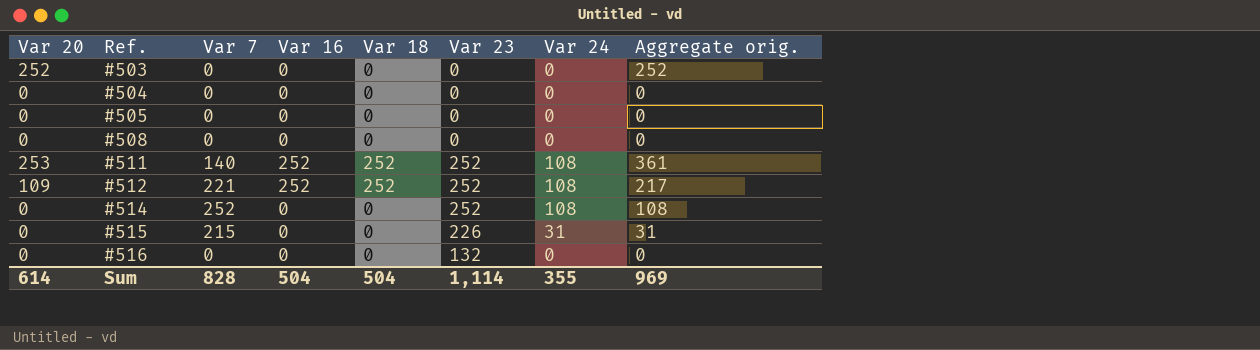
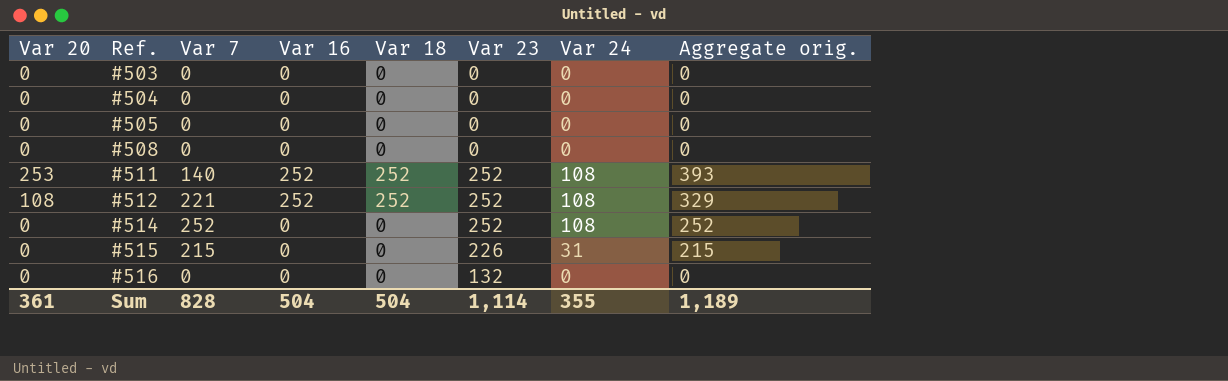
column Aggregate orig. | formula: [Var 20] + [Var 24] -> [Var 20] + [Var 7]
#503 | Var 20: 252 -> 0
#512 | Var 20: 109 -> 108
Sum | Var 20: 614 -> 361
Sum | Aggregate orig.: 969 -> 1,189

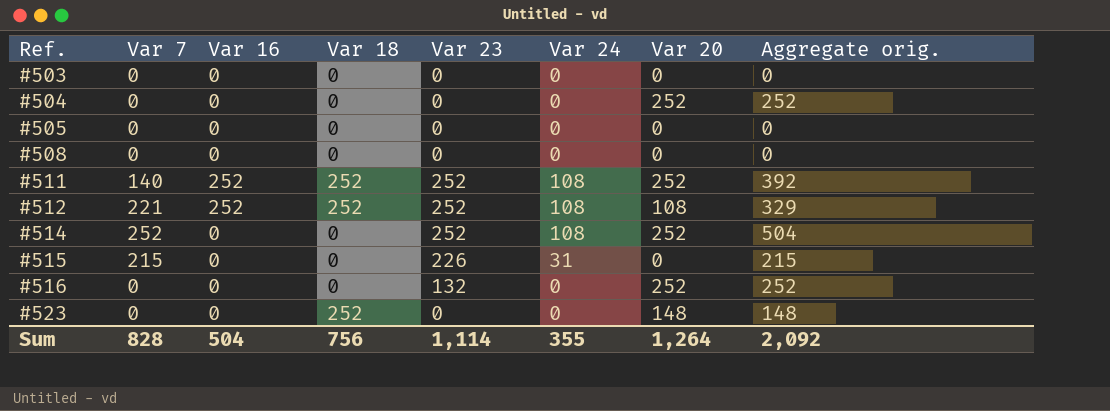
column Var 20 | position: 1 -> 7
#504 | Var 20: 0 -> 252
#504 | Aggregate orig.: 0 -> 252
#511 | Var 20: 253 -> 252
#511 | Aggregate orig.: 393 -> 392
#514 | Var 20: 0 -> 252
#514 | Aggregate orig.: 252 -> 504
#516 | Var 20: 0 -> 252
#516 | Aggregate orig.: 0 -> 252
row #523: none -> 0 | 0 | 252 | 0 | 0 | 148 | 148
Sum | Var 18: 504 -> 756
Sum | Var 20: 361 -> 1,264
Sum | Aggregate orig.: 1,189 -> 2,092

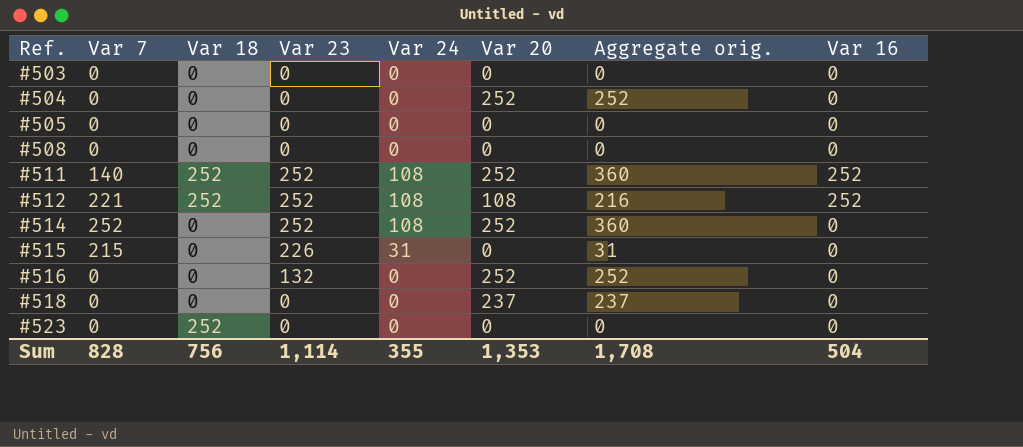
column Aggregate orig. | formula: [Var 7] + [Var 20] -> [Var 24] + [Var 20]
column Var 16 | position: 3 -> 8
row #518: none -> 0 | 0 | 0 | 0 | 237 | 237 | 0
#523 | Var 20: 148 -> 0
Sum | Var 20: 1,264 -> 1,353
Sum | Aggregate orig.: 2,092 -> 1,708

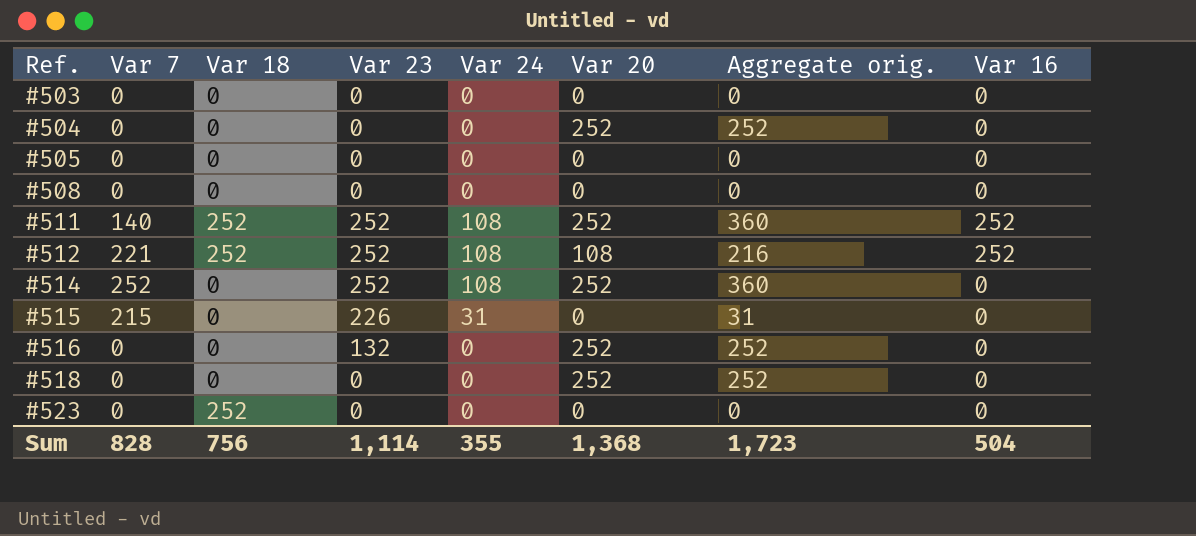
#518 | Var 20: 237 -> 252
#518 | Aggregate orig.: 237 -> 252
Sum | Var 20: 1,353 -> 1,368
Sum | Aggregate orig.: 1,708 -> 1,723

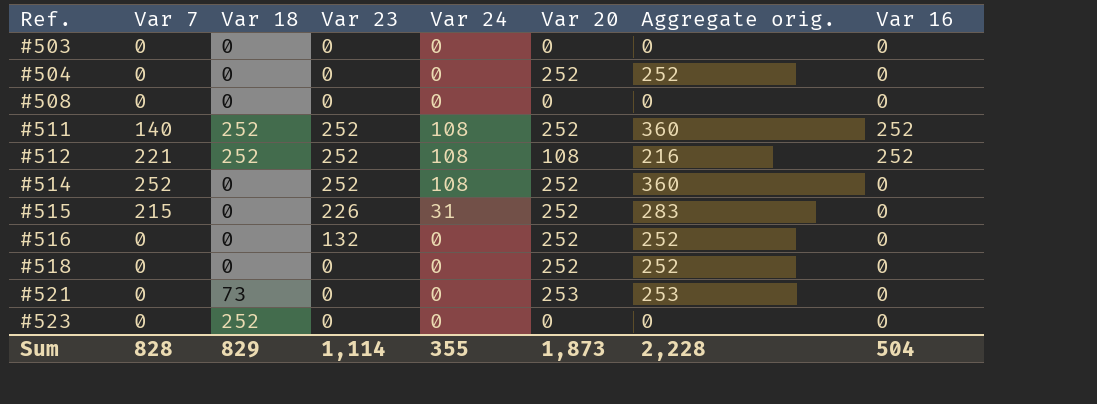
row #505: 0 | 0 | 0 | 0 | 0 | 0 | 0 -> none
#515 | Var 20: 0 -> 252
#515 | Aggregate orig.: 31 -> 283
row #521: none -> 0 | 73 | 0 | 0 | 253 | 253 | 0
Sum | Var 18: 756 -> 829
Sum | Var 20: 1,368 -> 1,873
Sum | Aggregate orig.: 1,723 -> 2,228

